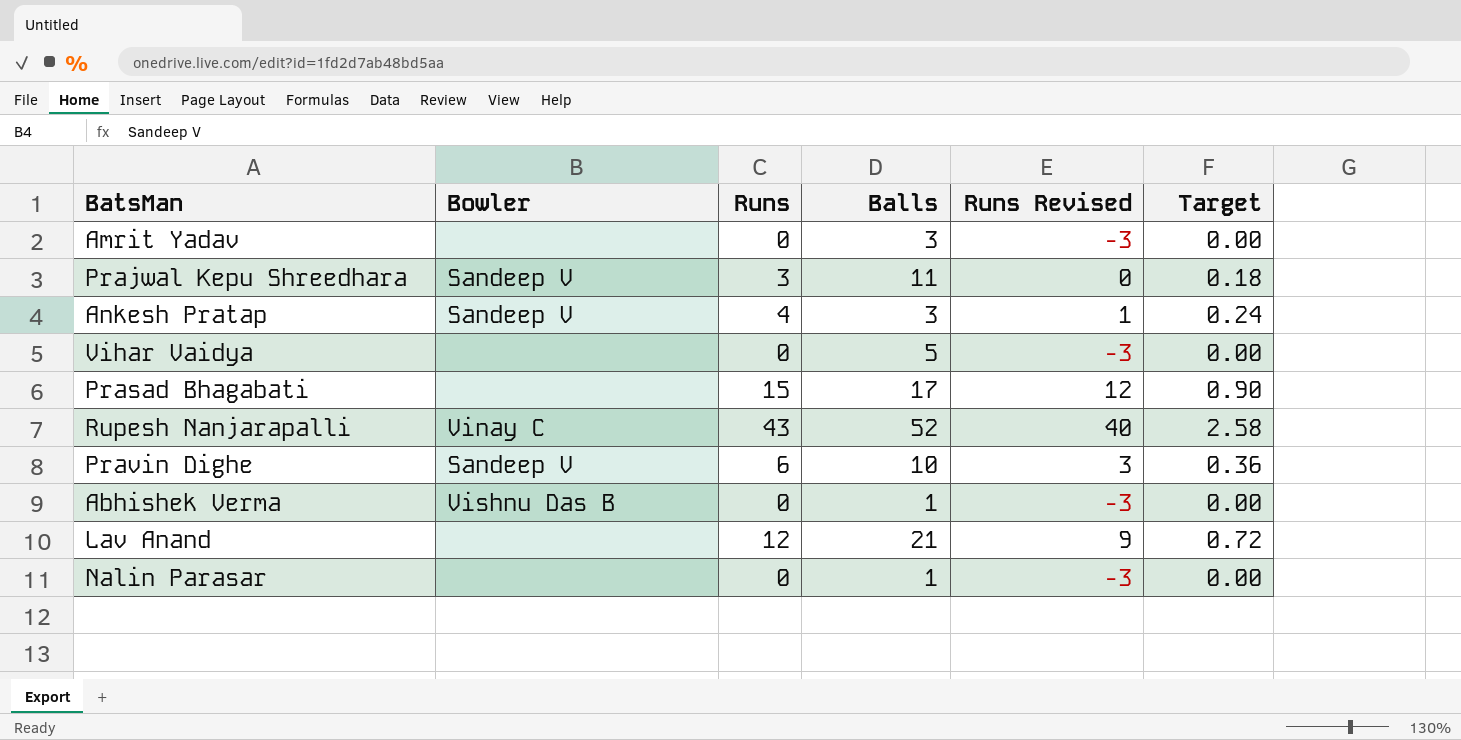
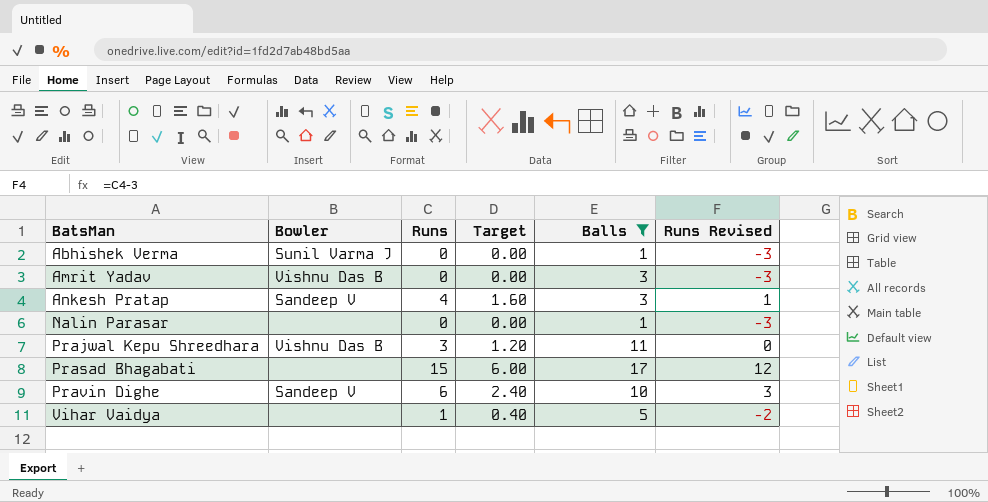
filter: none -> Balls <= 17
row order: none -> BatsMan ascending
column Target | formula: [Runs] * 0.06 -> [Runs] * 0.4
column Target | position: 6 -> 4
Abhishek Verma | Bowler: Vishnu Das B -> Sunil Varma J
Amrit Yadav | Bowler: none -> Vishnu Das B
Prajwal Kepu Shreedhara | Bowler: Sandeep V -> Vishnu Das B
Vihar Vaidya | Runs: 0 -> 1
Vihar Vaidya | Runs Revised: -3 -> -2

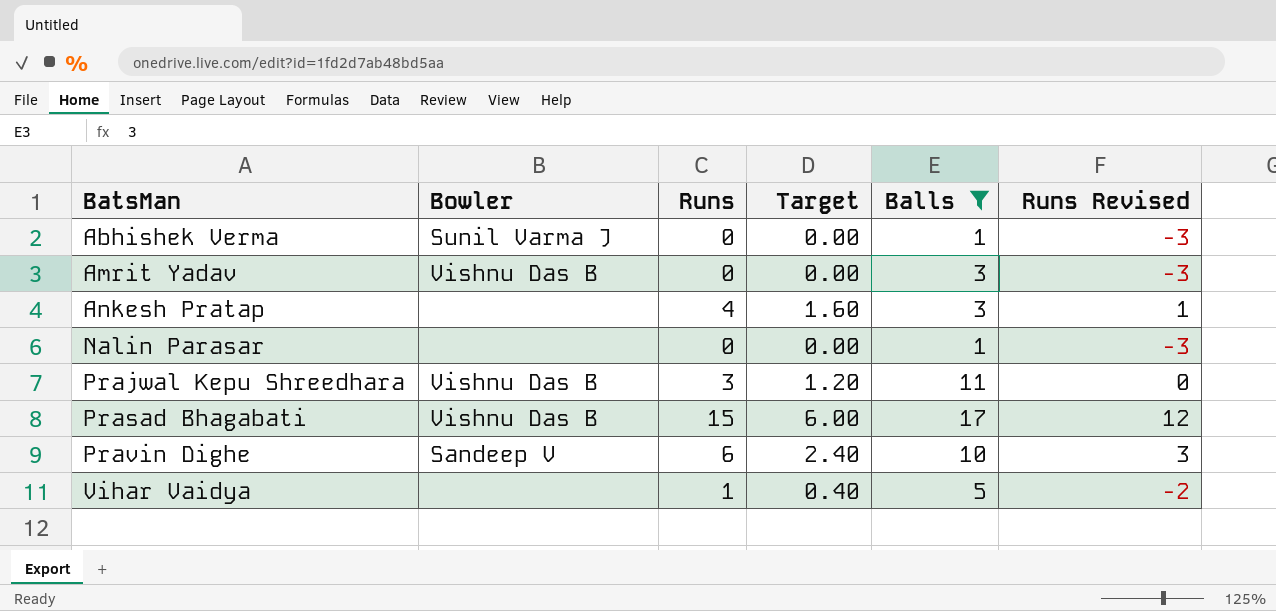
Ankesh Pratap | Bowler: Sandeep V -> none
Prasad Bhagabati | Bowler: none -> Vishnu Das B

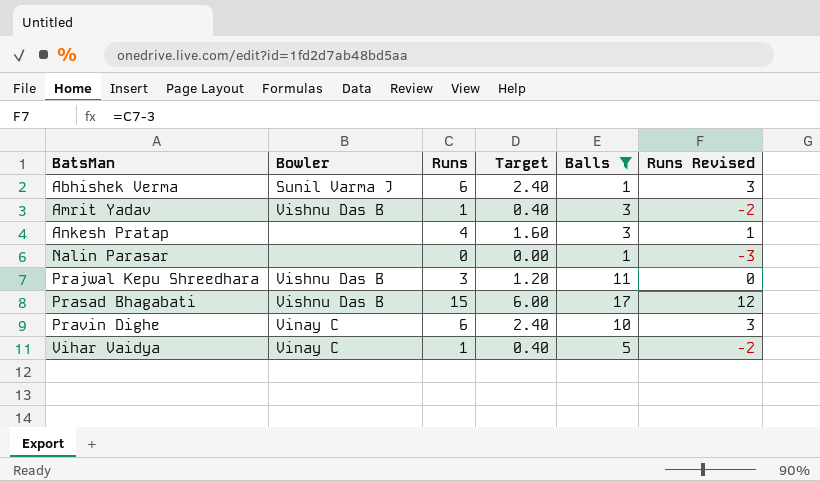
Abhishek Verma | Runs: 0 -> 6
Abhishek Verma | Target: 0.00 -> 2.40
Abhishek Verma | Runs Revised: -3 -> 3
Amrit Yadav | Runs: 0 -> 1
Amrit Yadav | Target: 0.00 -> 0.40
Amrit Yadav | Runs Revised: -3 -> -2
Pravin Dighe | Bowler: Sandeep V -> Vinay C
Vihar Vaidya | Bowler: none -> Vinay C

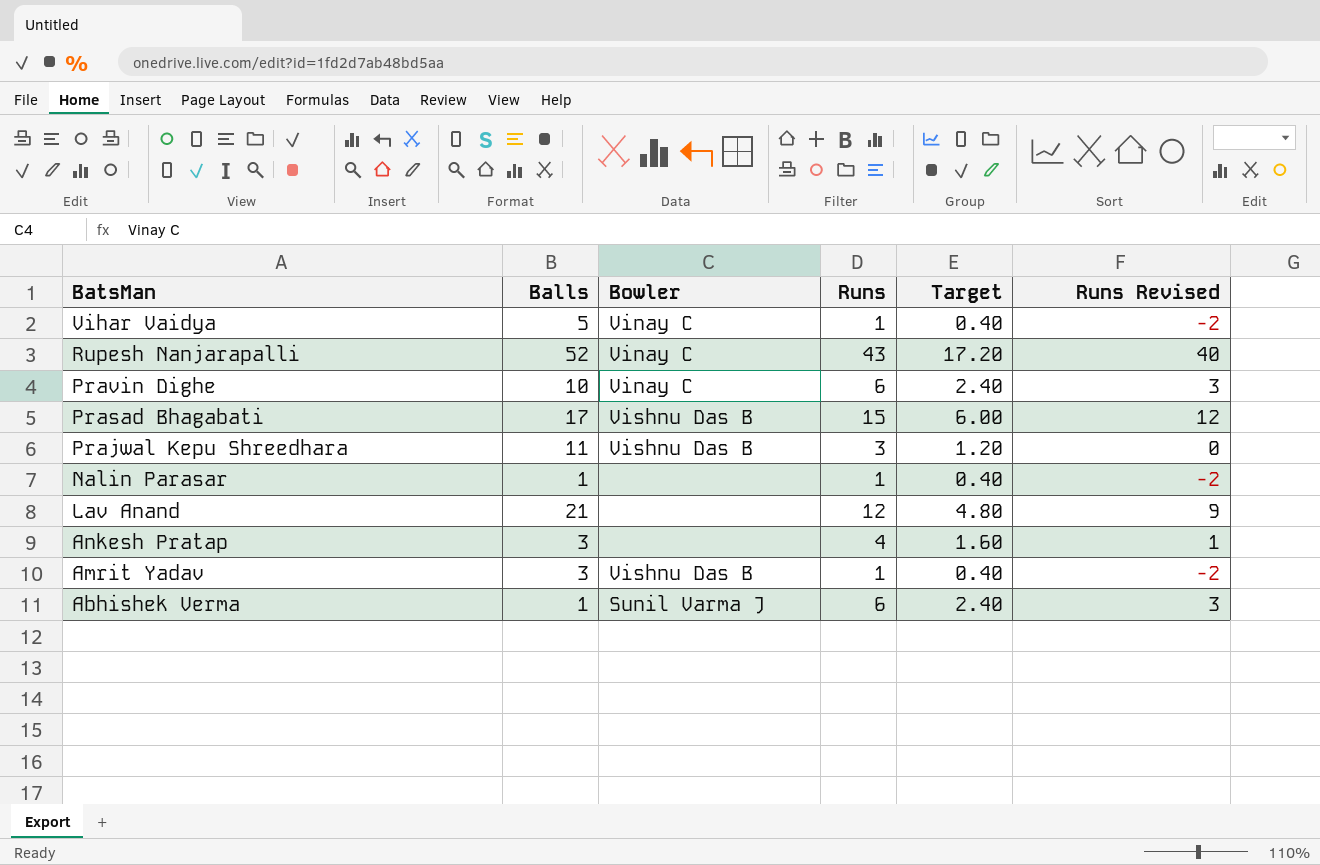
filter: Balls <= 17 -> none
row order: BatsMan ascending -> BatsMan descending
column Balls | position: 5 -> 2
Nalin Parasar | Runs: 0 -> 1
Nalin Parasar | Target: 0.00 -> 0.40
Nalin Parasar | Runs Revised: -3 -> -2

